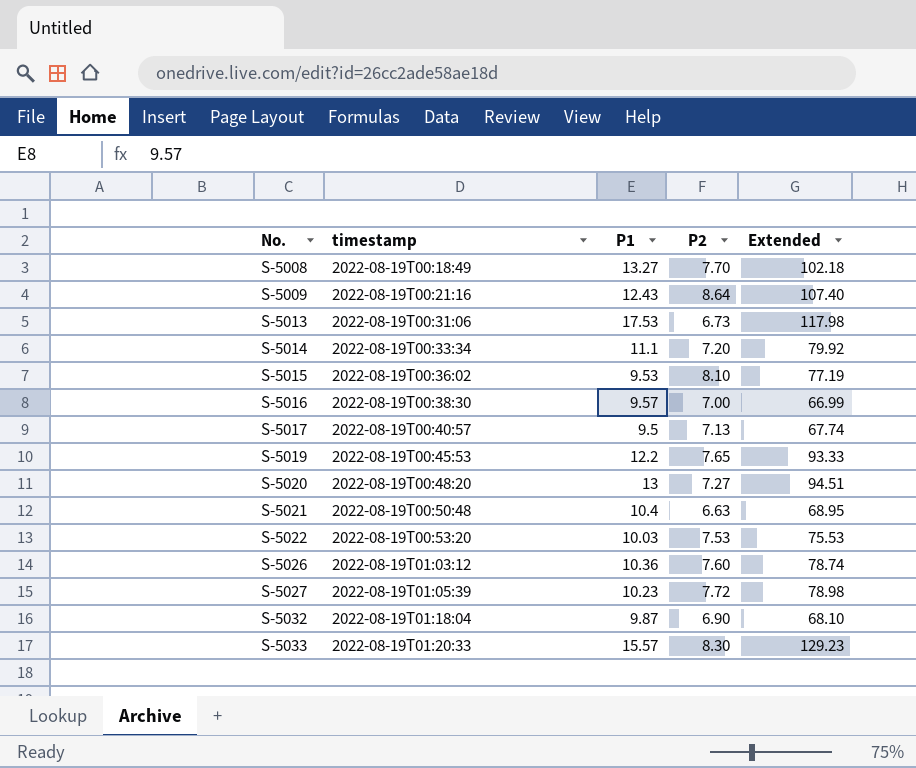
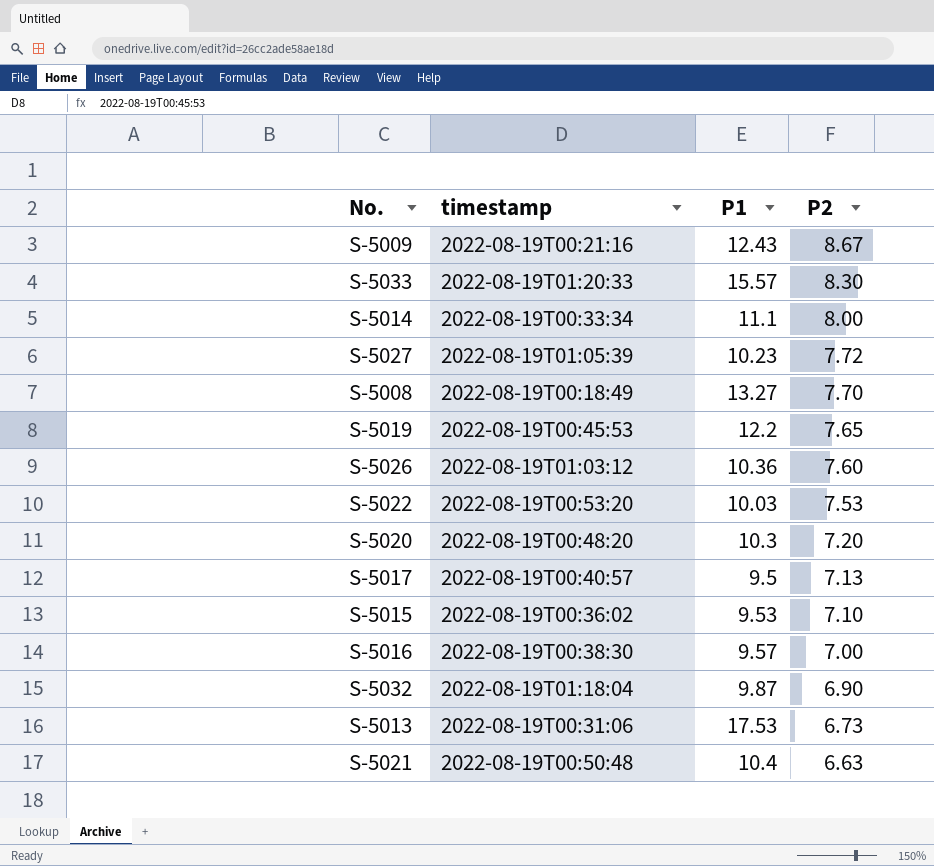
row order: No. ascending -> P2 descending
column Extended | formula: [P1] * [P2] -> none
S-5009 | P2: 8.64 -> 8.67
S-5014 | P2: 7.20 -> 8.00
S-5020 | P1: 13 -> 10.3
S-5020 | P2: 7.27 -> 7.20
S-5015 | P2: 8.10 -> 7.10

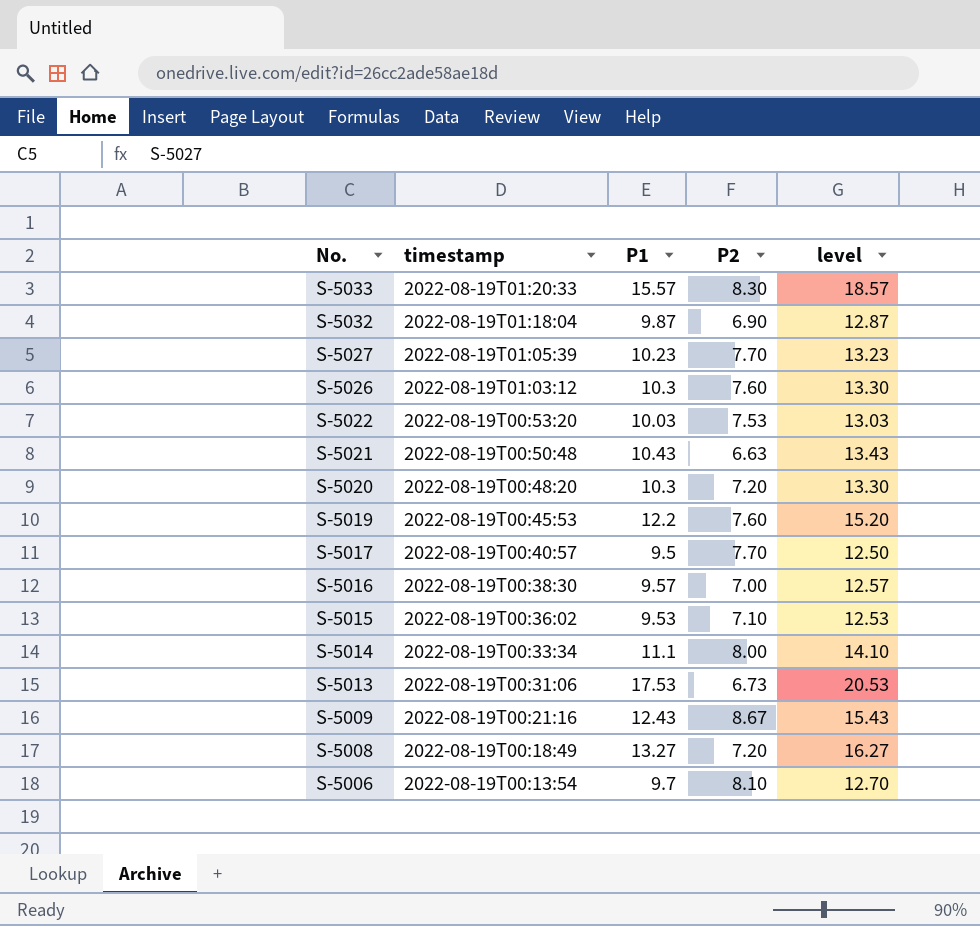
row order: P2 descending -> No. descending
column level | formula: none -> [P1] + 3
S-5027 | P2: 7.72 -> 7.70
S-5026 | P1: 10.36 -> 10.3
S-5021 | P1: 10.4 -> 10.43
S-5019 | P2: 7.65 -> 7.60
S-5017 | P2: 7.13 -> 7.70
S-5008 | P2: 7.70 -> 7.20
row S-5006: none -> 2022-08-19T00:13:54 | 9.7 | 8.10 | 12.70

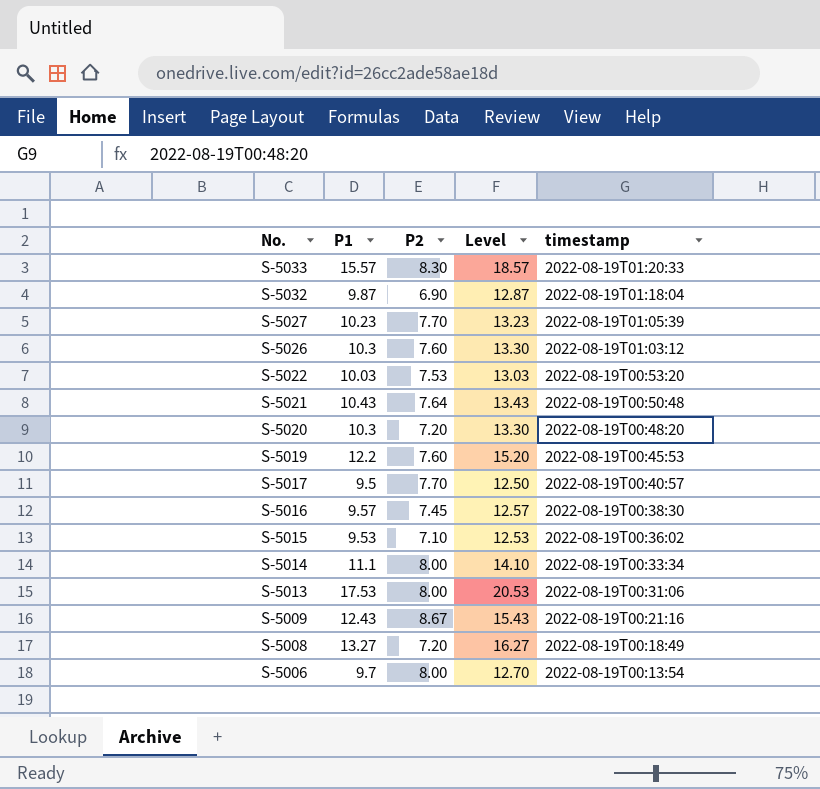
column name: level -> Level
column timestamp | position: 2 -> 5
S-5021 | P2: 6.63 -> 7.64
S-5016 | P2: 7.00 -> 7.45
S-5013 | P2: 6.73 -> 8.00
S-5006 | P2: 8.10 -> 8.00

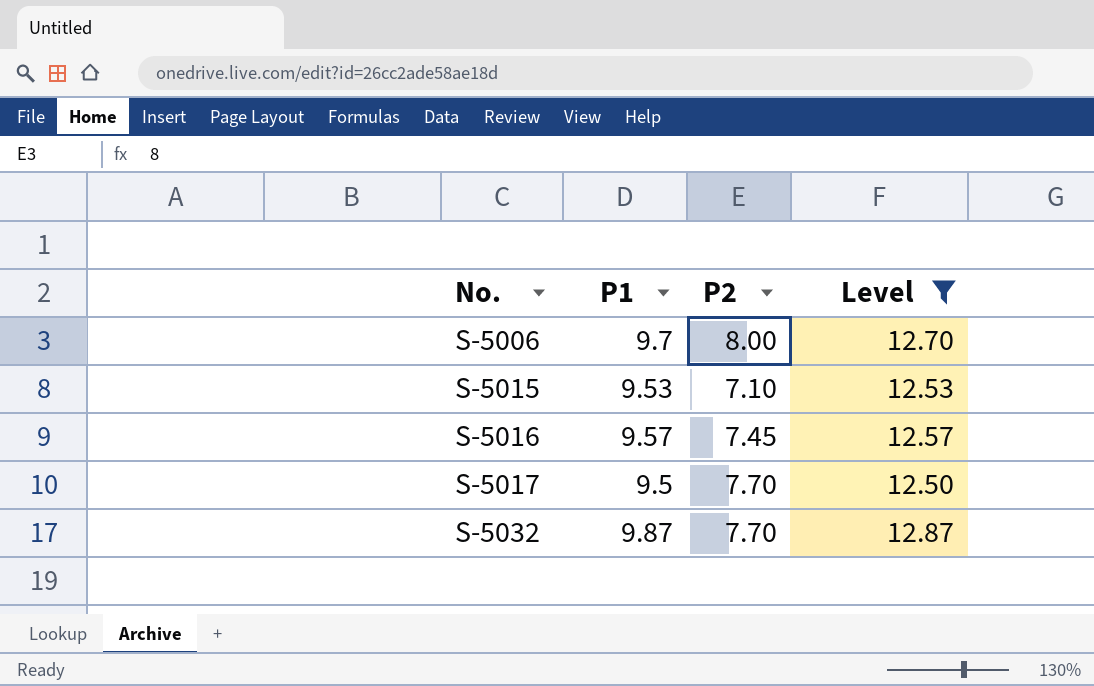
filter: none -> Level <= 12.87
row order: No. descending -> No. ascending
column timestamp | position: 5 -> none
S-5032 | P2: 6.90 -> 7.70

